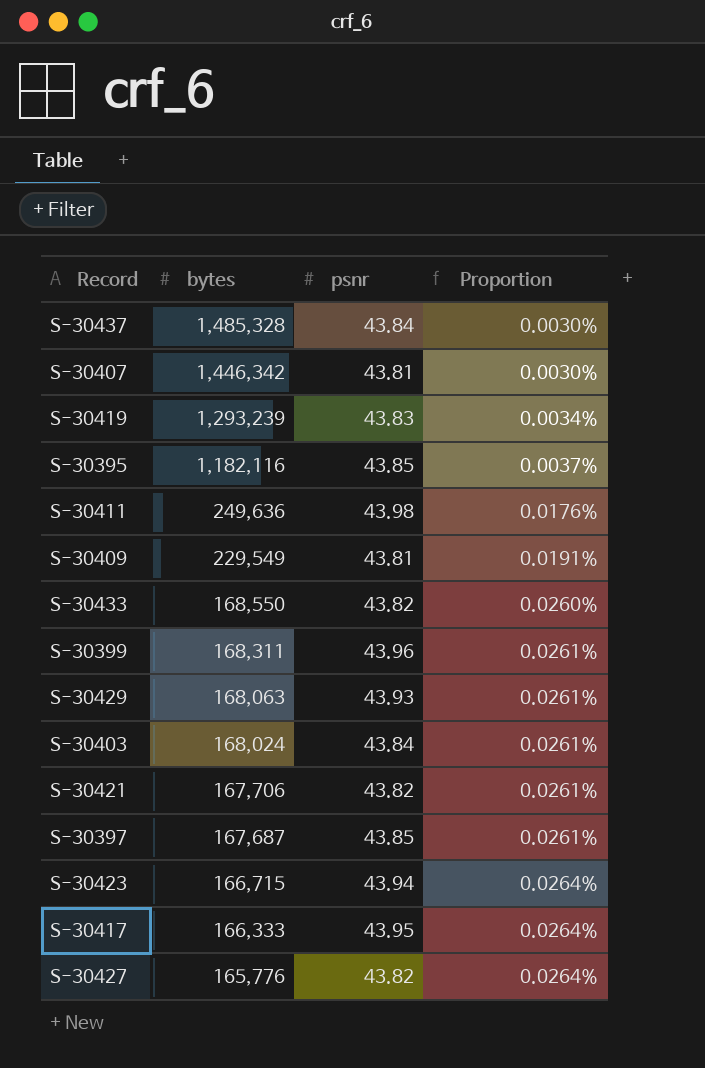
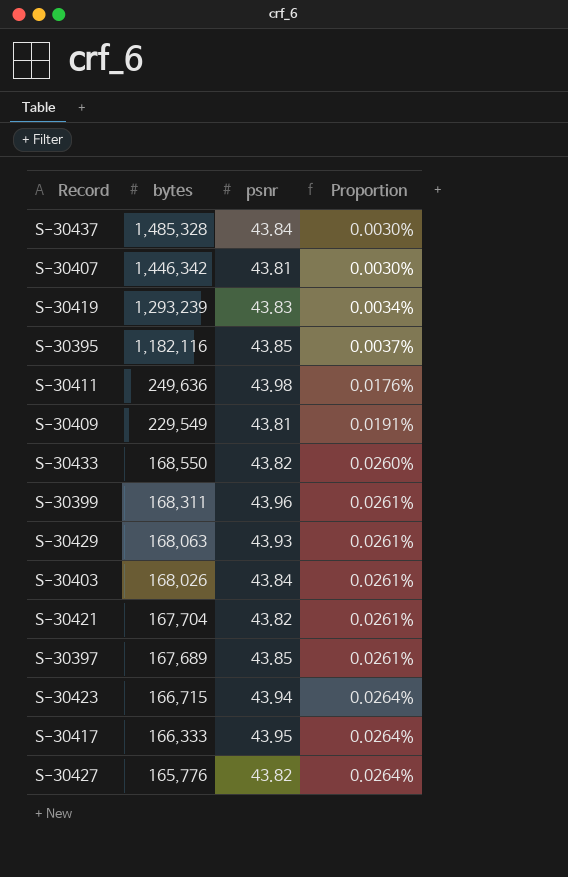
S-30403 | bytes: 168,024 -> 168,026
S-30421 | bytes: 167,706 -> 167,704
S-30397 | bytes: 167,687 -> 167,689

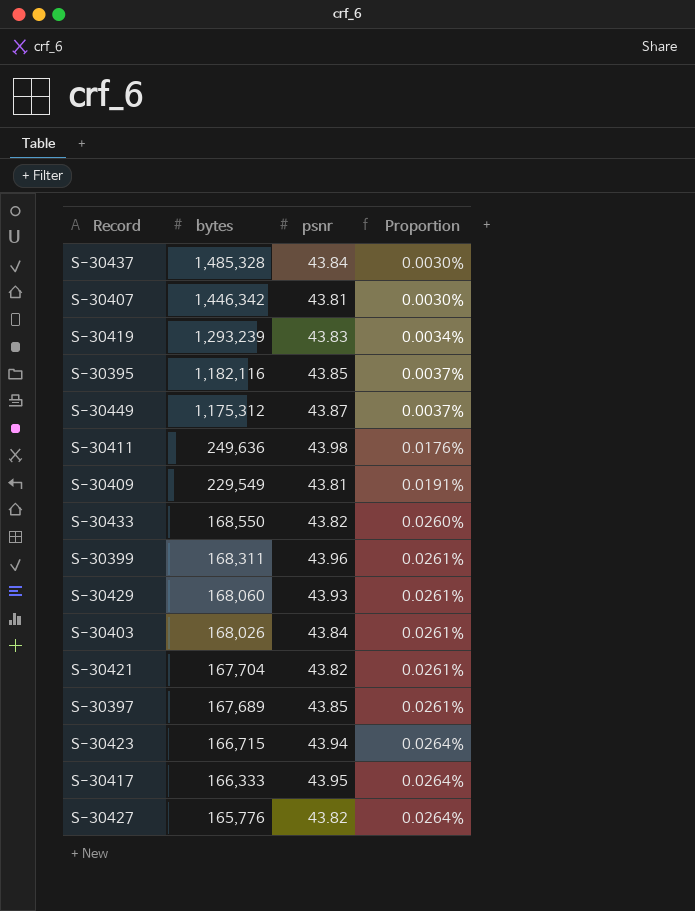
row S-30449: none -> 1,175,312 | 43.87 | 0.0037%
S-30429 | bytes: 168,063 -> 168,060

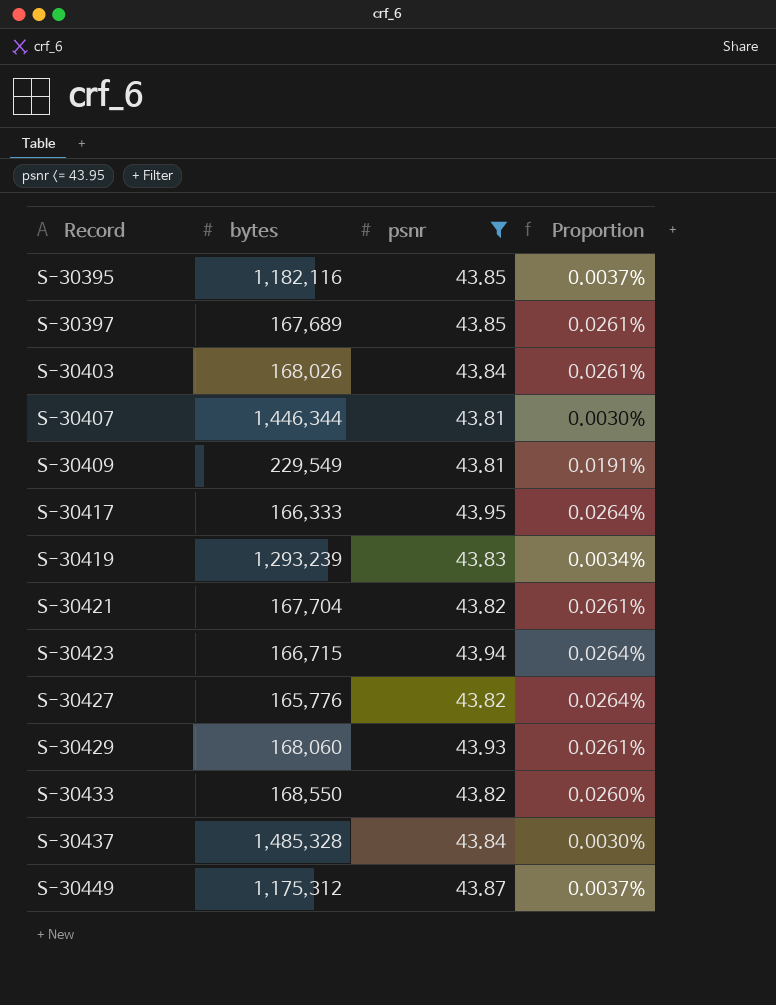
filter: none -> psnr <= 43.95
row order: bytes descending -> Record ascending
S-30407 | bytes: 1,446,342 -> 1,446,344

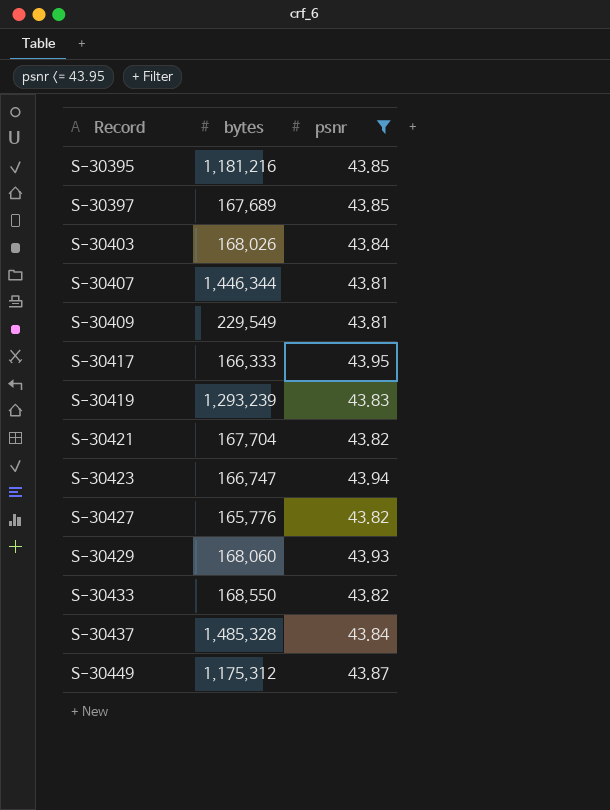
column Proportion | formula: [psnr] / [bytes] -> none
S-30395 | bytes: 1,182,116 -> 1,181,216
S-30423 | bytes: 166,715 -> 166,747

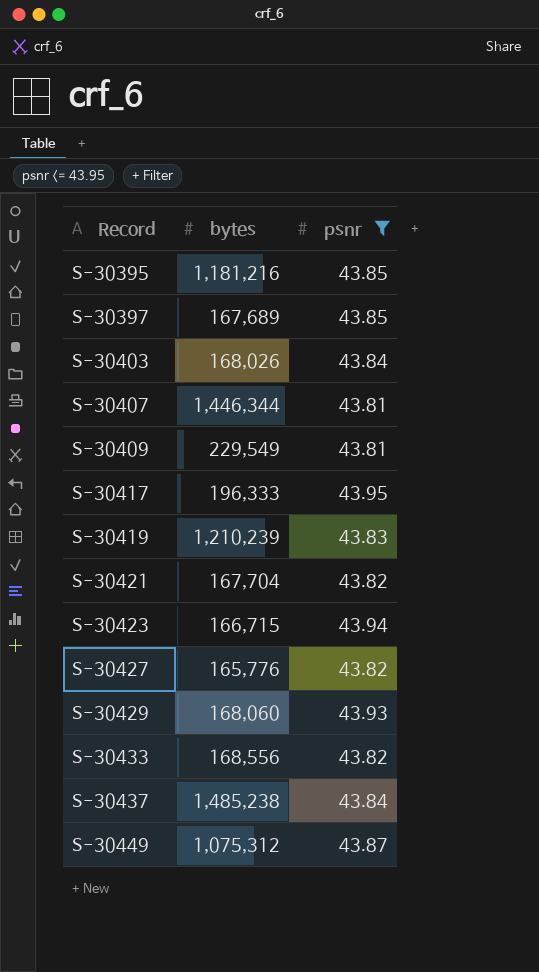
S-30417 | bytes: 166,333 -> 196,333
S-30419 | bytes: 1,293,239 -> 1,210,239
S-30423 | bytes: 166,747 -> 166,715
S-30433 | bytes: 168,550 -> 168,556
S-30437 | bytes: 1,485,328 -> 1,485,238
S-30449 | bytes: 1,175,312 -> 1,075,312

